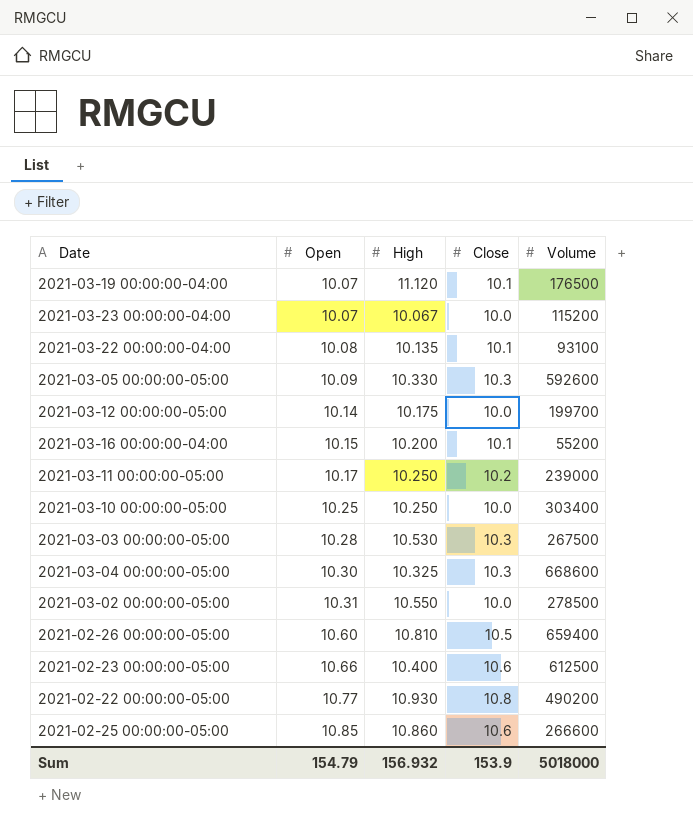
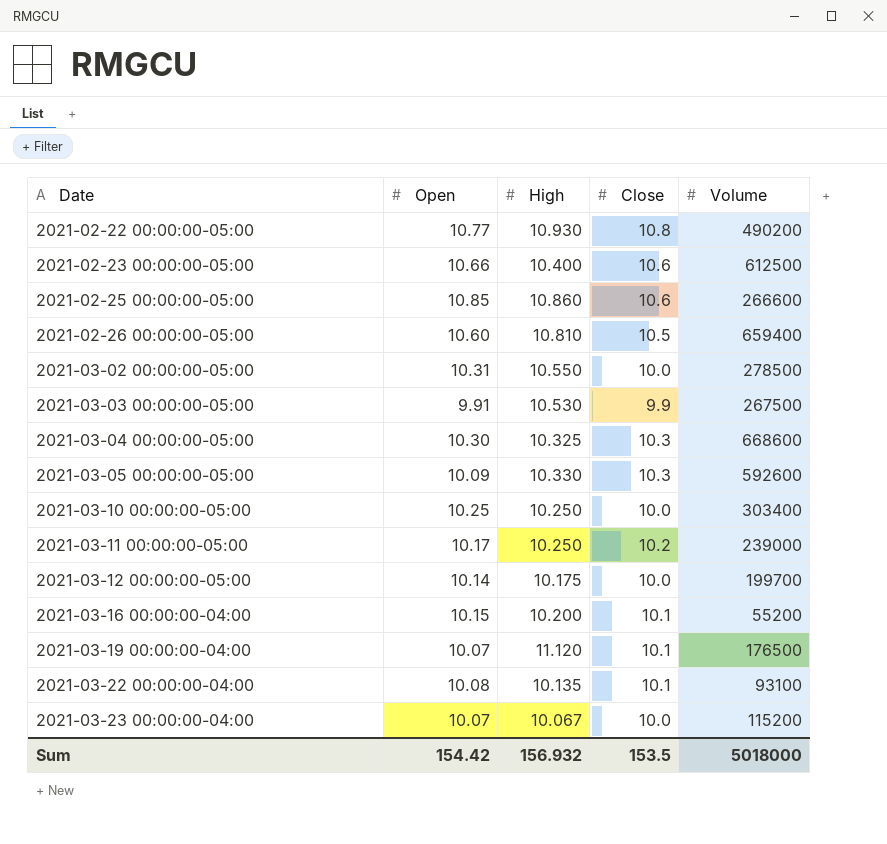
row order: Open ascending -> Date ascending
2021-03-03 00:00:00-05:00 | Open: 10.28 -> 9.91
2021-03-03 00:00:00-05:00 | Close: 10.3 -> 9.9
Sum | Open: 154.79 -> 154.42
Sum | Close: 153.9 -> 153.5

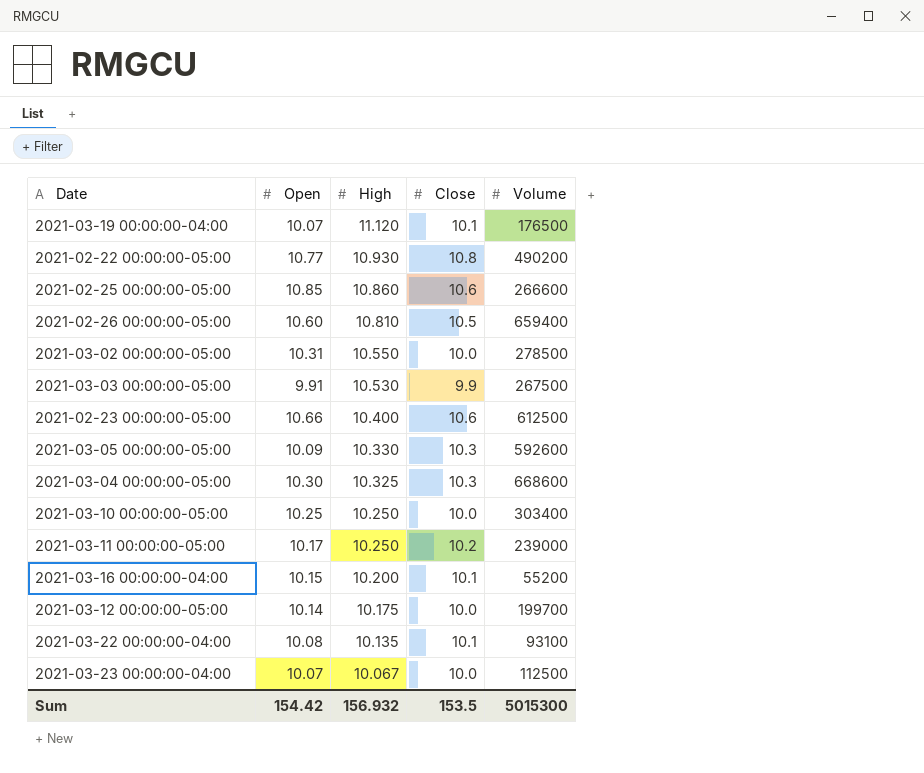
row order: Date ascending -> High descending
2021-03-23 00:00:00-04:00 | Volume: 115200 -> 112500
Sum | Volume: 5018000 -> 5015300

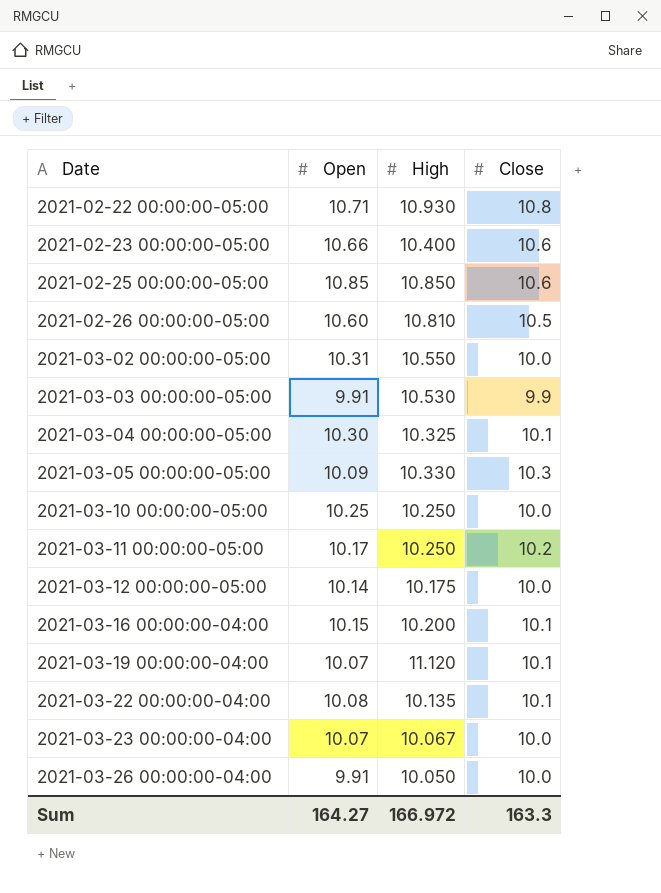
row order: High descending -> Date ascending
column Volume | position: 5 -> none
2021-02-22 00:00:00-05:00 | Open: 10.77 -> 10.71
2021-02-25 00:00:00-05:00 | High: 10.860 -> 10.850
2021-03-04 00:00:00-05:00 | Close: 10.3 -> 10.1
row 2021-03-26 00:00:00-04:00: none -> 9.91 | 10.050 | 10.0
Sum | Open: 154.42 -> 164.27
Sum | High: 156.932 -> 166.972
Sum | Close: 153.5 -> 163.3

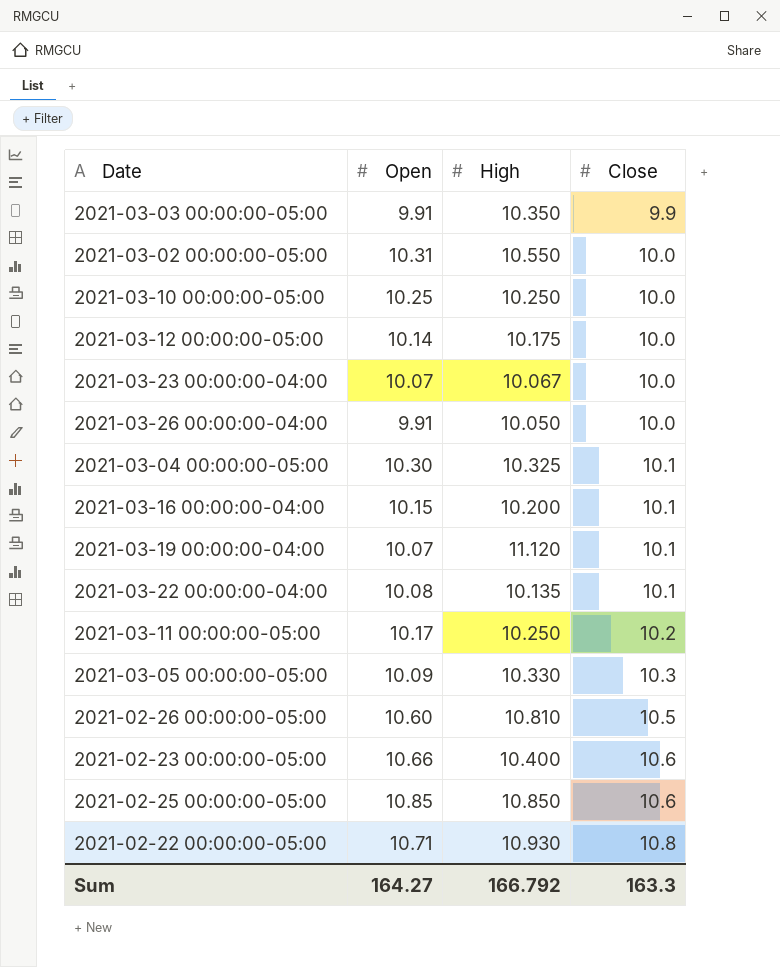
row order: Date ascending -> Close ascending
2021-03-03 00:00:00-05:00 | High: 10.530 -> 10.350
Sum | High: 166.972 -> 166.792

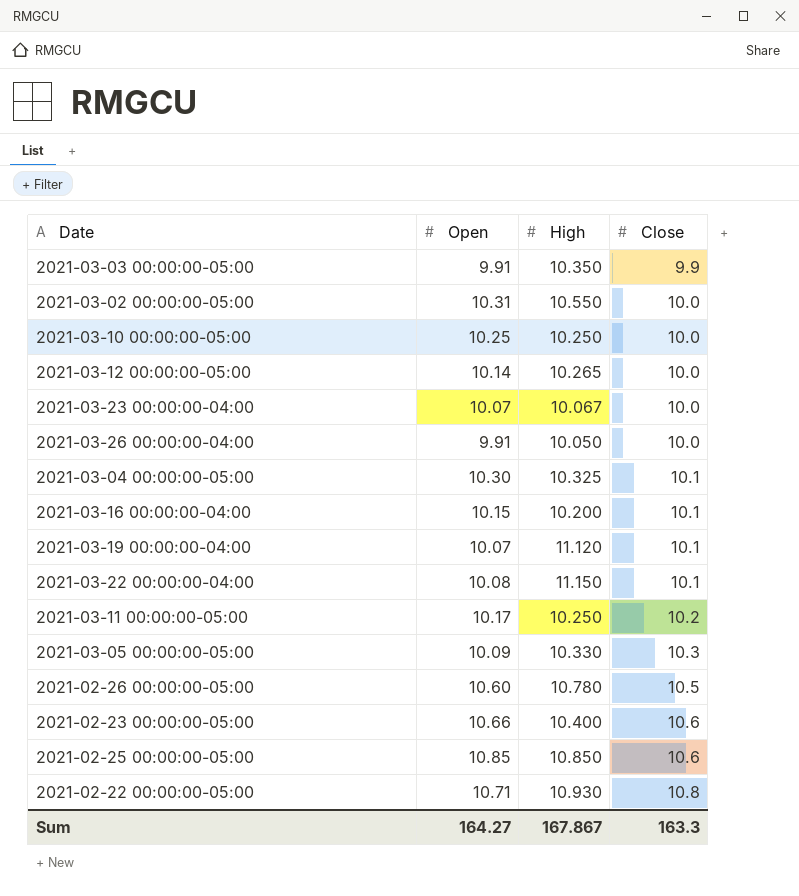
2021-03-12 00:00:00-05:00 | High: 10.175 -> 10.265
2021-03-22 00:00:00-04:00 | High: 10.135 -> 11.150
2021-02-26 00:00:00-05:00 | High: 10.810 -> 10.780
Sum | High: 166.792 -> 167.867

